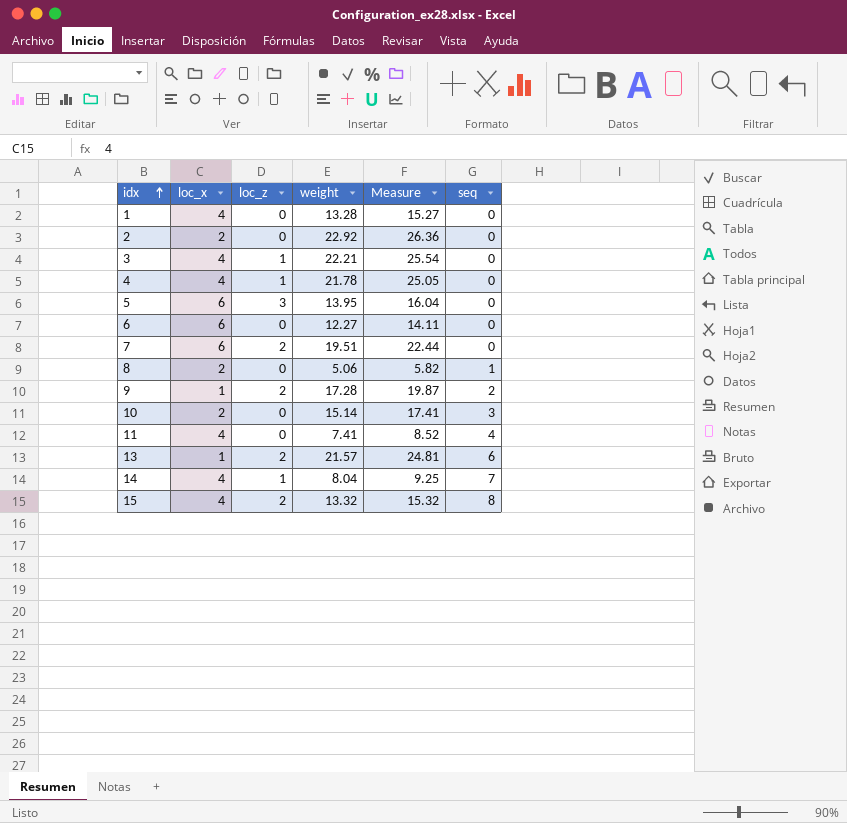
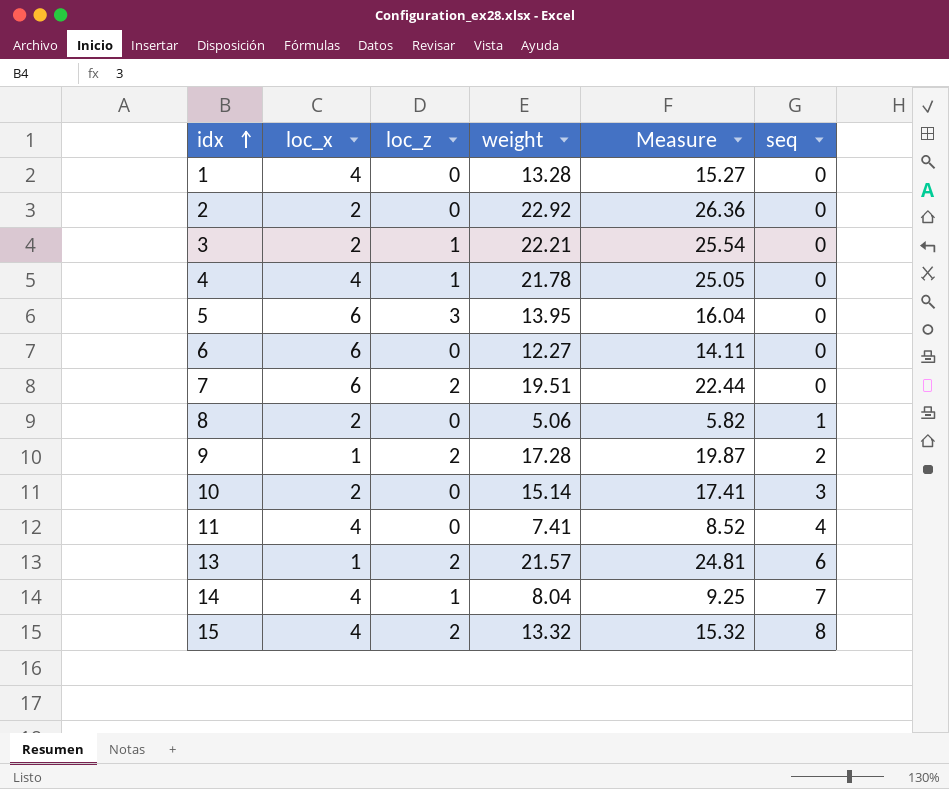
3 | loc_x: 4 -> 2

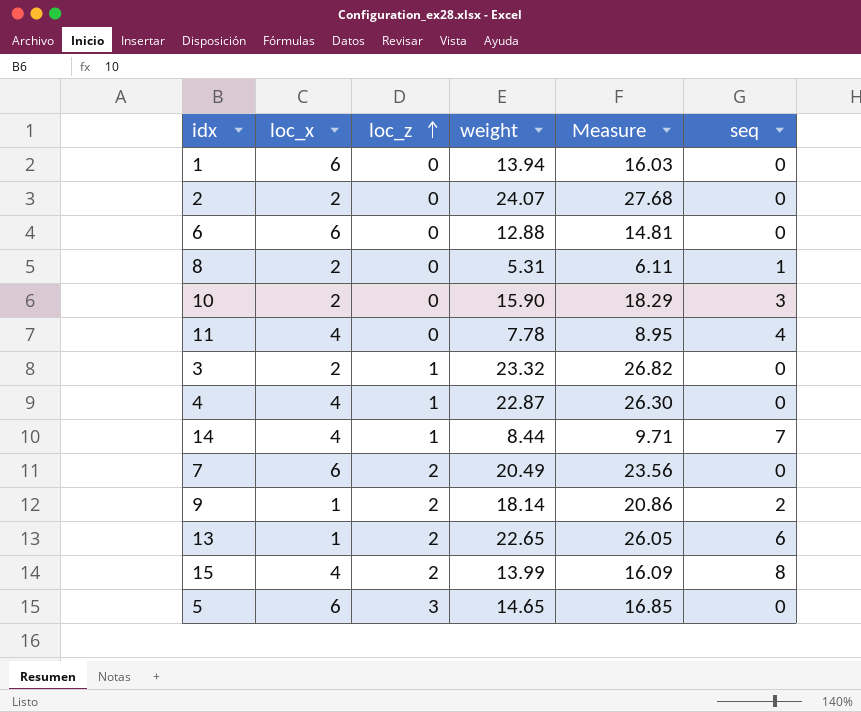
row order: idx ascending -> loc_z ascending
1 | loc_x: 4 -> 6
1 | weight: 13.28 -> 13.94
1 | Measure: 15.27 -> 16.03
2 | weight: 22.92 -> 24.07
2 | Measure: 26.36 -> 27.68
6 | weight: 12.27 -> 12.88
6 | Measure: 14.11 -> 14.81
8 | weight: 5.06 -> 5.31
8 | Measure: 5.82 -> 6.11
10 | weight: 15.14 -> 15.90
10 | Measure: 17.41 -> 18.29
11 | weight: 7.41 -> 7.78
11 | Measure: 8.52 -> 8.95
3 | weight: 22.21 -> 23.32
3 | Measure: 25.54 -> 26.82
4 | weight: 21.78 -> 22.87
4 | Measure: 25.05 -> 26.30
14 | weight: 8.04 -> 8.44
14 | Measure: 9.25 -> 9.71
7 | weight: 19.51 -> 20.49
7 | Measure: 22.44 -> 23.56
9 | weight: 17.28 -> 18.14
9 | Measure: 19.87 -> 20.86
13 | weight: 21.57 -> 22.65
13 | Measure: 24.81 -> 26.05
15 | weight: 13.32 -> 13.99
15 | Measure: 15.32 -> 16.09
5 | weight: 13.95 -> 14.65
5 | Measure: 16.04 -> 16.85

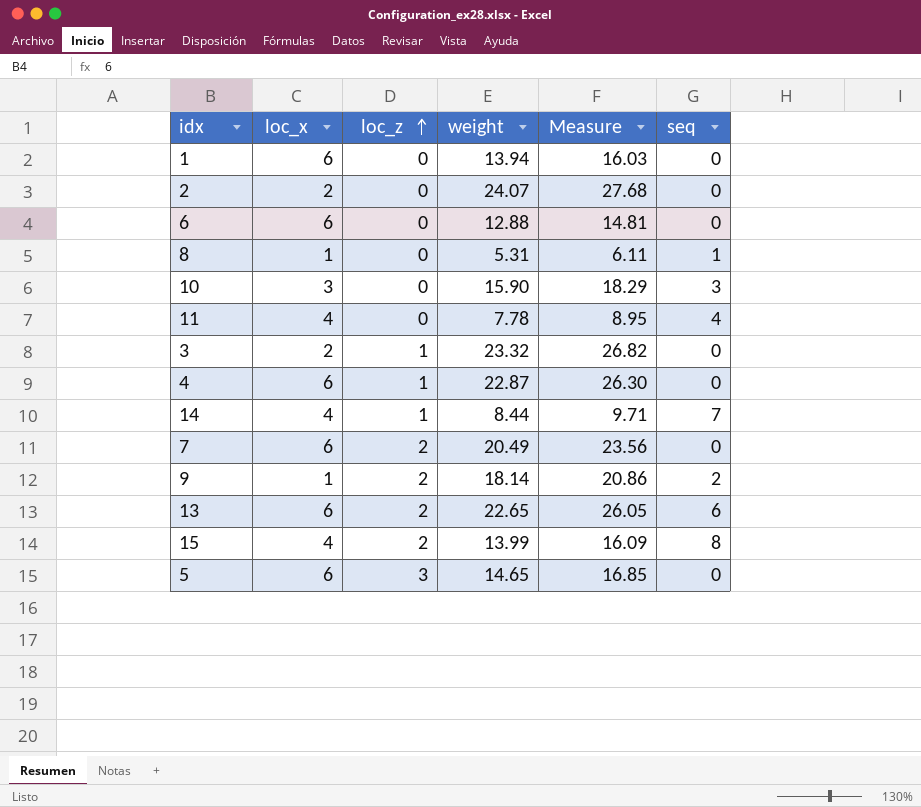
8 | loc_x: 2 -> 1
10 | loc_x: 2 -> 3
4 | loc_x: 4 -> 6
13 | loc_x: 1 -> 6

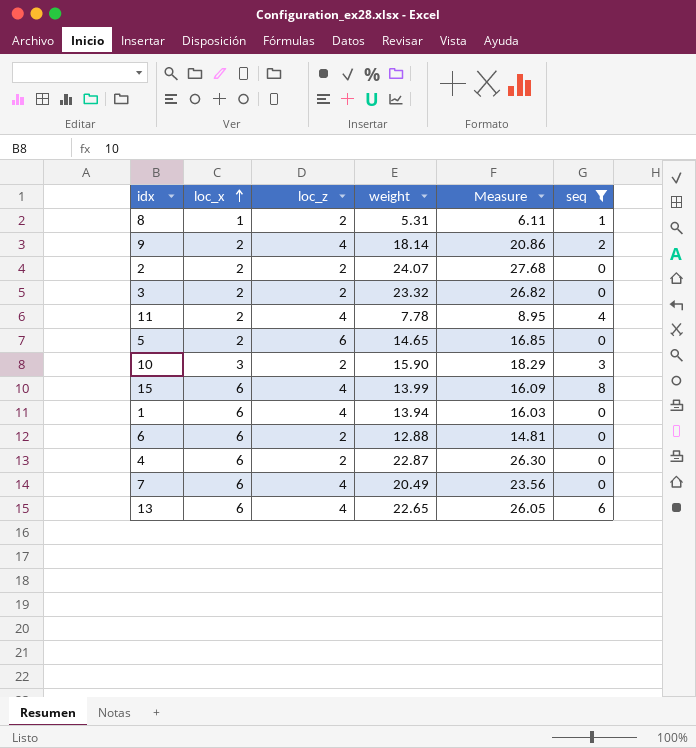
filter: none -> seq != 7
row order: loc_z ascending -> loc_x ascending
8 | loc_z: 0 -> 2
9 | loc_x: 1 -> 2
9 | loc_z: 2 -> 4
2 | loc_z: 0 -> 2
3 | loc_z: 1 -> 2
11 | loc_x: 4 -> 2
11 | loc_z: 0 -> 4
5 | loc_x: 6 -> 2
5 | loc_z: 3 -> 6
10 | loc_z: 0 -> 2
15 | loc_x: 4 -> 6
15 | loc_z: 2 -> 4
1 | loc_z: 0 -> 4
6 | loc_z: 0 -> 2
4 | loc_z: 1 -> 2
7 | loc_z: 2 -> 4
13 | loc_z: 2 -> 4

